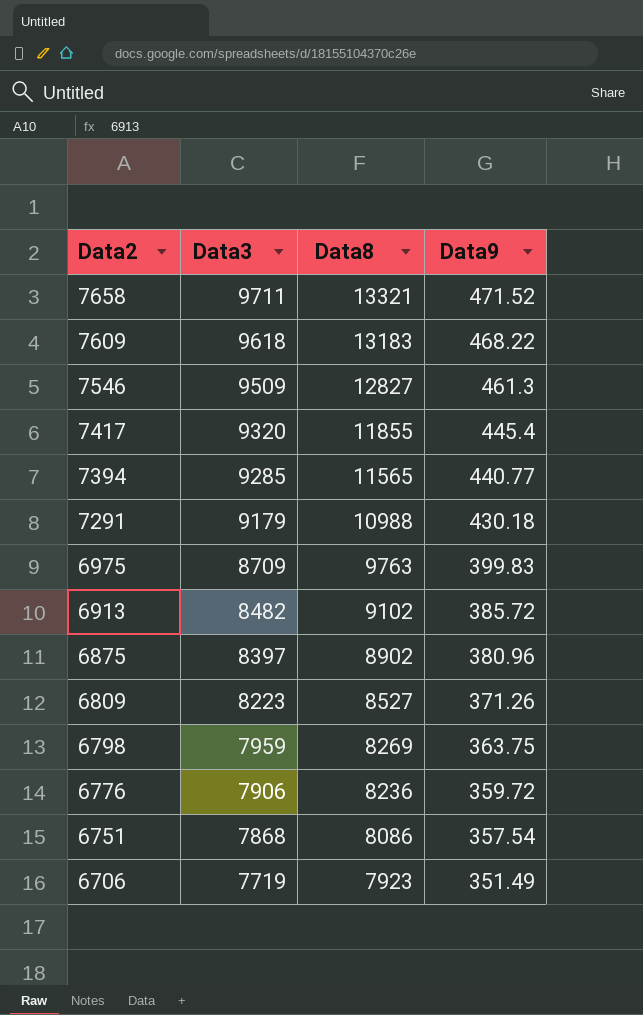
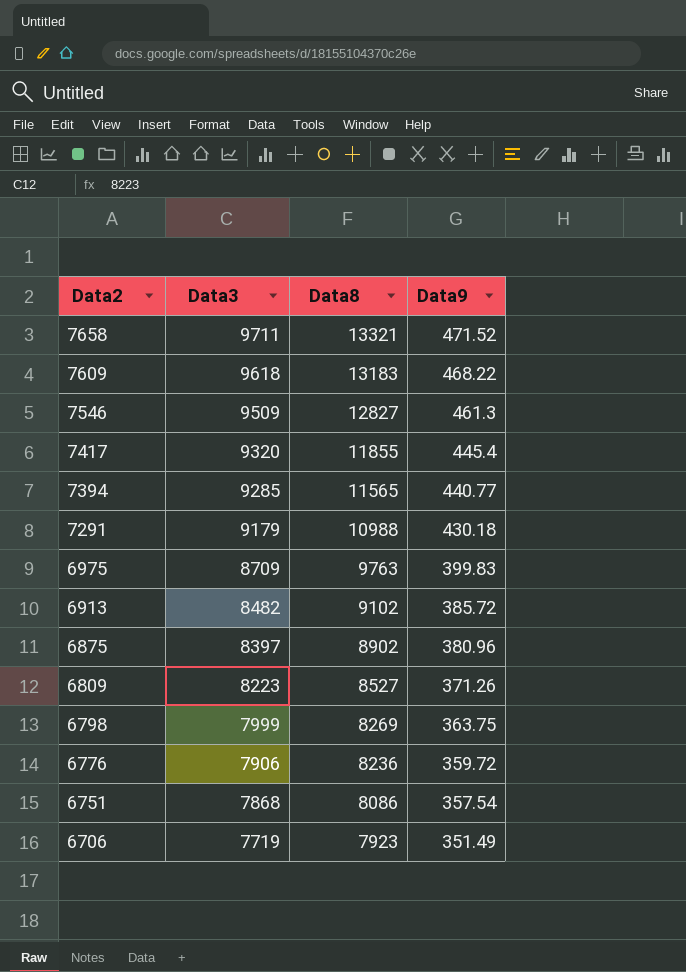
6798 | Data3: 7959 -> 7999

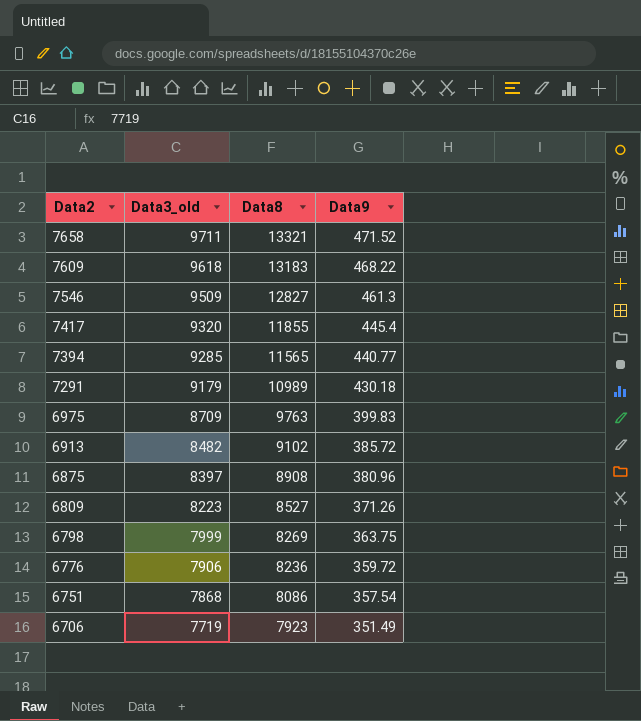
column name: Data3 -> Data3_old
7291 | Data8: 10988 -> 10989
6875 | Data8: 8902 -> 8908

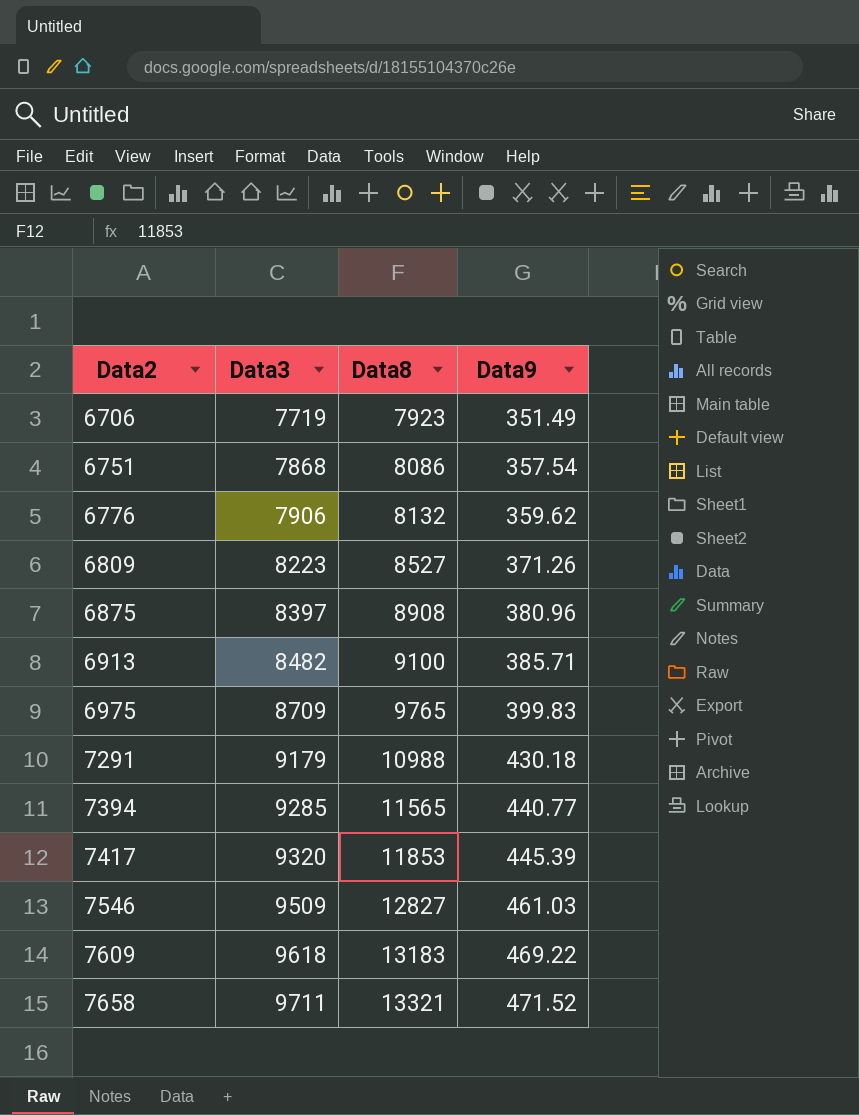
row order: Data2 descending -> Data2 ascending
column name: Data3_old -> Data3
row 6798: 7999 | 8269 | 363.75 -> none
6776 | Data8: 8236 -> 8132
6776 | Data9: 359.72 -> 359.62
6913 | Data8: 9102 -> 9100
6913 | Data9: 385.72 -> 385.71
6975 | Data8: 9763 -> 9765
7291 | Data8: 10989 -> 10988
7417 | Data8: 11855 -> 11853
7417 | Data9: 445.4 -> 445.39
7546 | Data9: 461.3 -> 461.03
7609 | Data9: 468.22 -> 469.22

